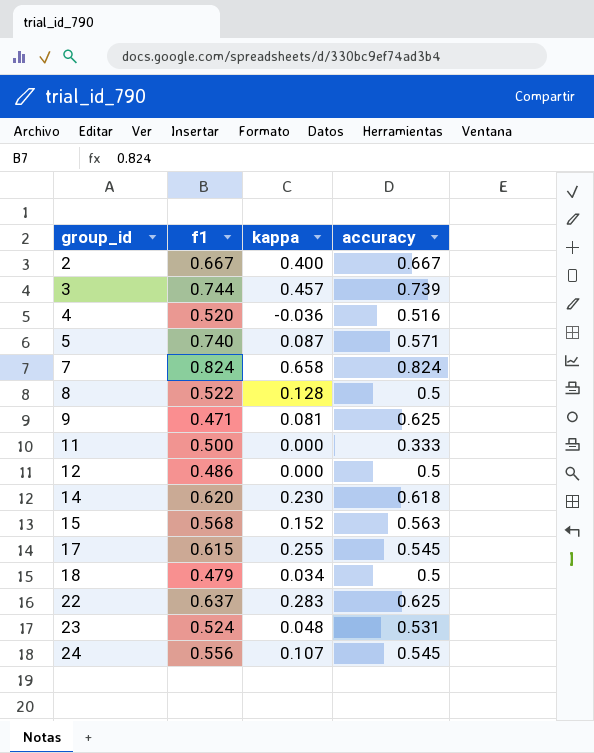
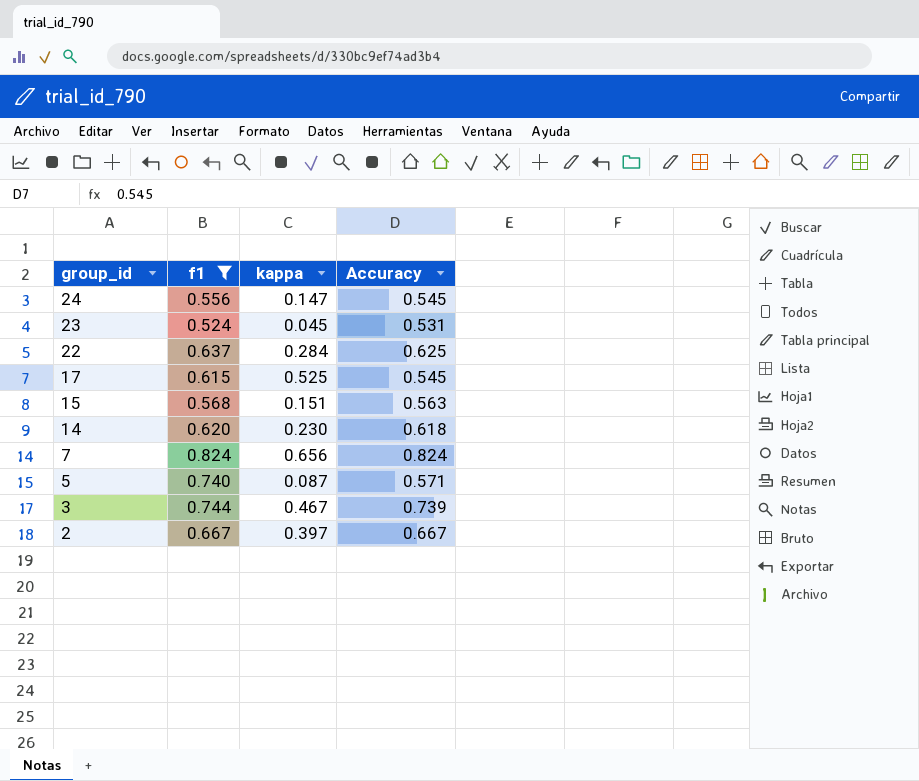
filter: none -> f1 >= 0.524
row order: group_id ascending -> group_id descending
column name: accuracy -> Accuracy
24 | kappa: 0.107 -> 0.147
23 | kappa: 0.048 -> 0.045
22 | kappa: 0.283 -> 0.284
17 | kappa: 0.255 -> 0.525
15 | kappa: 0.152 -> 0.151
7 | kappa: 0.658 -> 0.656
3 | kappa: 0.457 -> 0.467
2 | kappa: 0.400 -> 0.397

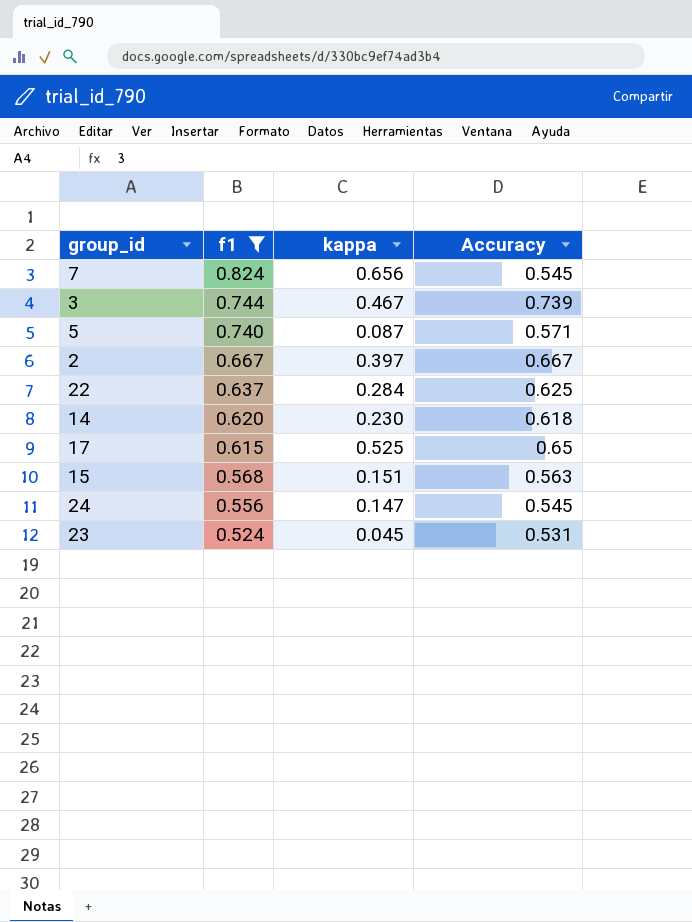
row order: group_id descending -> f1 descending
7 | Accuracy: 0.824 -> 0.545
17 | Accuracy: 0.545 -> 0.65

